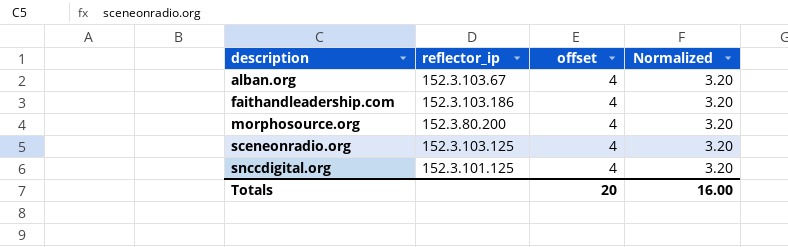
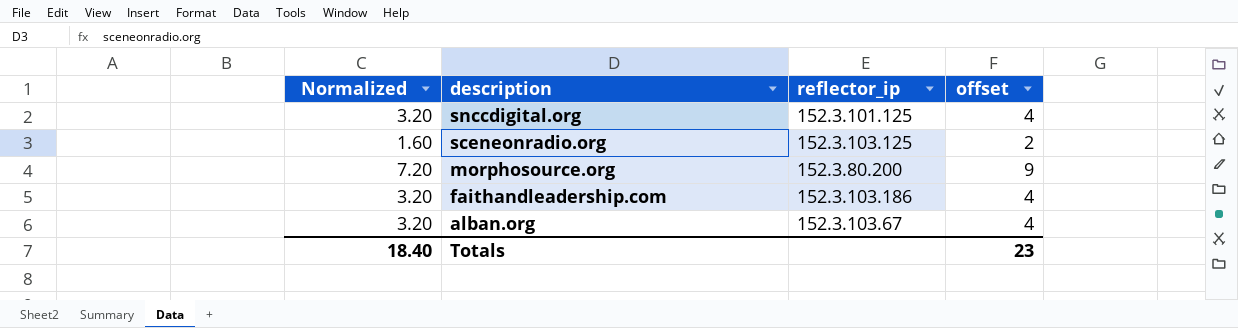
row order: description ascending -> description descending
column Normalized | position: 4 -> 1
sceneonradio.org | Normalized: 3.20 -> 1.60
sceneonradio.org | offset: 4 -> 2
morphosource.org | Normalized: 3.20 -> 7.20
morphosource.org | offset: 4 -> 9
Totals | Normalized: 16.00 -> 18.40
Totals | offset: 20 -> 23

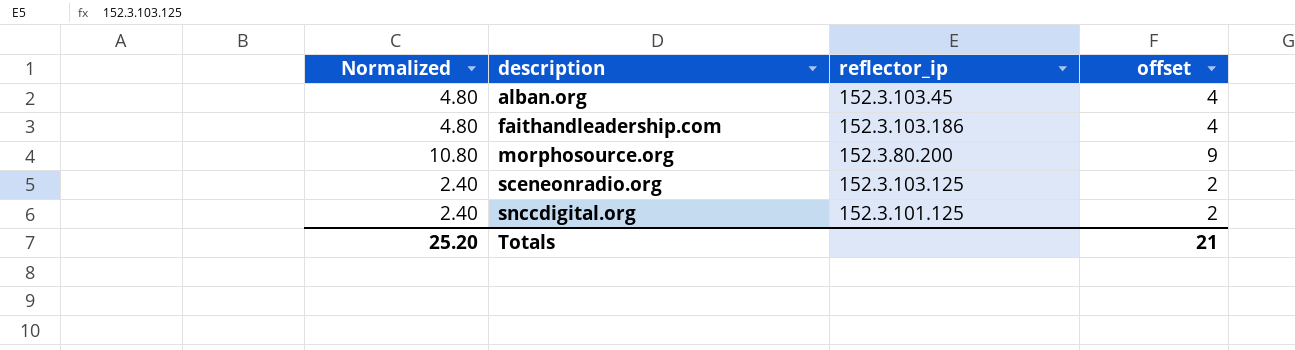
row order: description descending -> description ascending
column Normalized | formula: [offset] * 0.8 -> [offset] * 1.2
alban.org | reflector_ip: 152.3.103.67 -> 152.3.103.45
snccdigital.org | offset: 4 -> 2
Totals | Normalized: 18.40 -> 25.20
Totals | offset: 23 -> 21

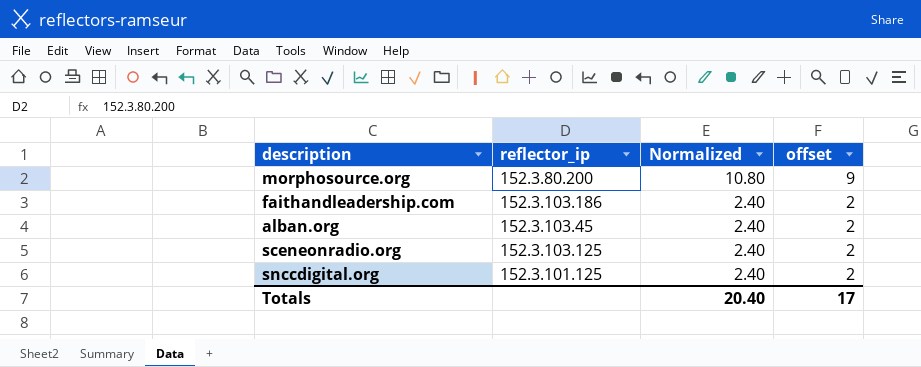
row order: description ascending -> Normalized descending
column Normalized | position: 1 -> 3
faithandleadership.com | Normalized: 4.80 -> 2.40
faithandleadership.com | offset: 4 -> 2
alban.org | Normalized: 4.80 -> 2.40
alban.org | offset: 4 -> 2
Totals | Normalized: 25.20 -> 20.40
Totals | offset: 21 -> 17

